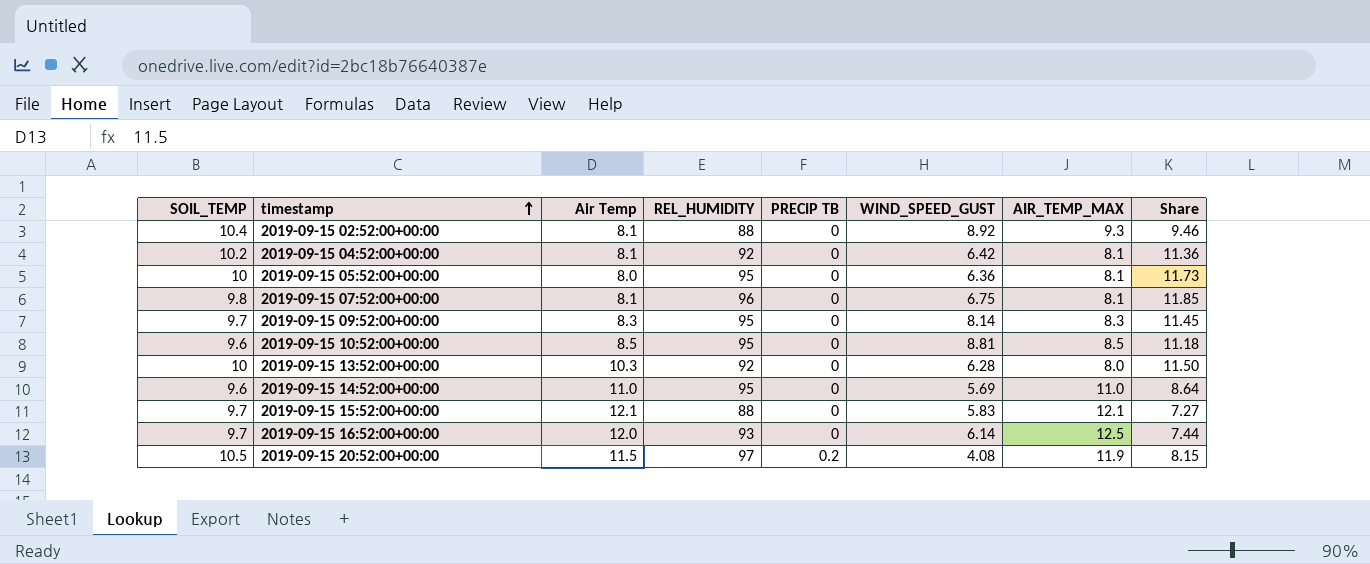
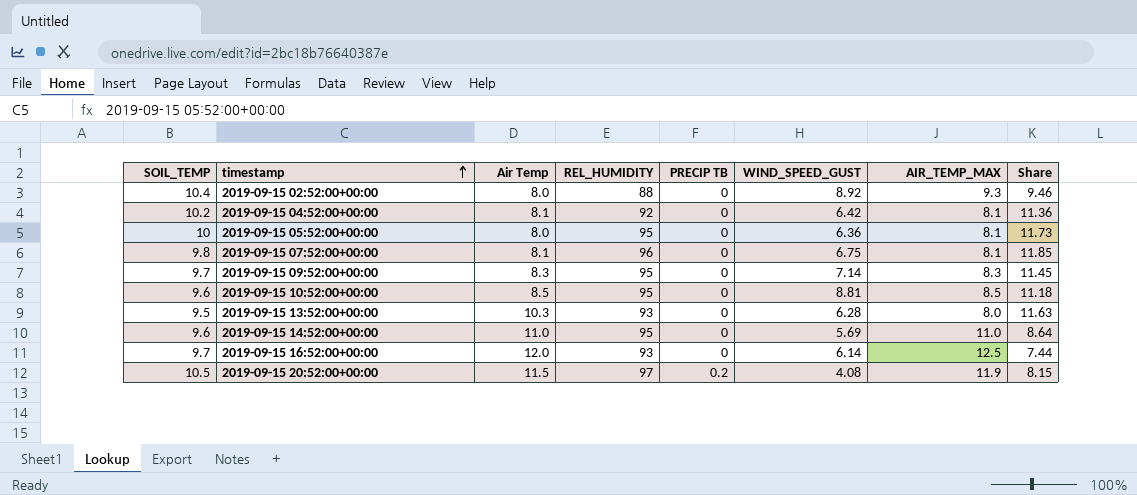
row 2019-09-15 15:52:00+00:00: 9.7 | 12.1 | 88 | 0 | 5.83 | 12.1 | 7.27 -> none
2019-09-15 02:52:00+00:00 | Air Temp: 8.1 -> 8.0
2019-09-15 09:52:00+00:00 | WIND_SPEED_GUST: 8.14 -> 7.14
2019-09-15 13:52:00+00:00 | SOIL_TEMP: 10 -> 9.5
2019-09-15 13:52:00+00:00 | REL_HUMIDITY: 92 -> 93
2019-09-15 13:52:00+00:00 | Share: 11.50 -> 11.63

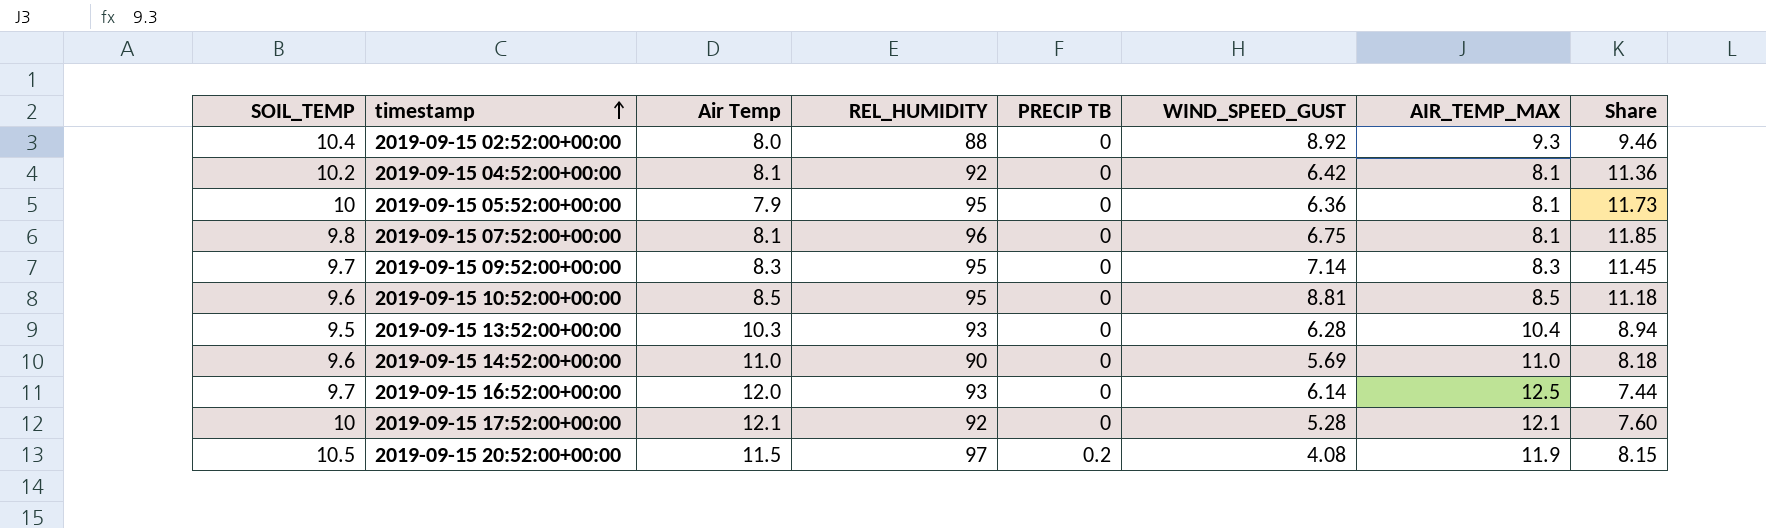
2019-09-15 05:52:00+00:00 | Air Temp: 8.0 -> 7.9
2019-09-15 13:52:00+00:00 | AIR_TEMP_MAX: 8.0 -> 10.4
2019-09-15 13:52:00+00:00 | Share: 11.63 -> 8.94
2019-09-15 14:52:00+00:00 | REL_HUMIDITY: 95 -> 90
2019-09-15 14:52:00+00:00 | Share: 8.64 -> 8.18
row 2019-09-15 17:52:00+00:00: none -> 10 | 12.1 | 92 | 0 | 5.28 | 12.1 | 7.60

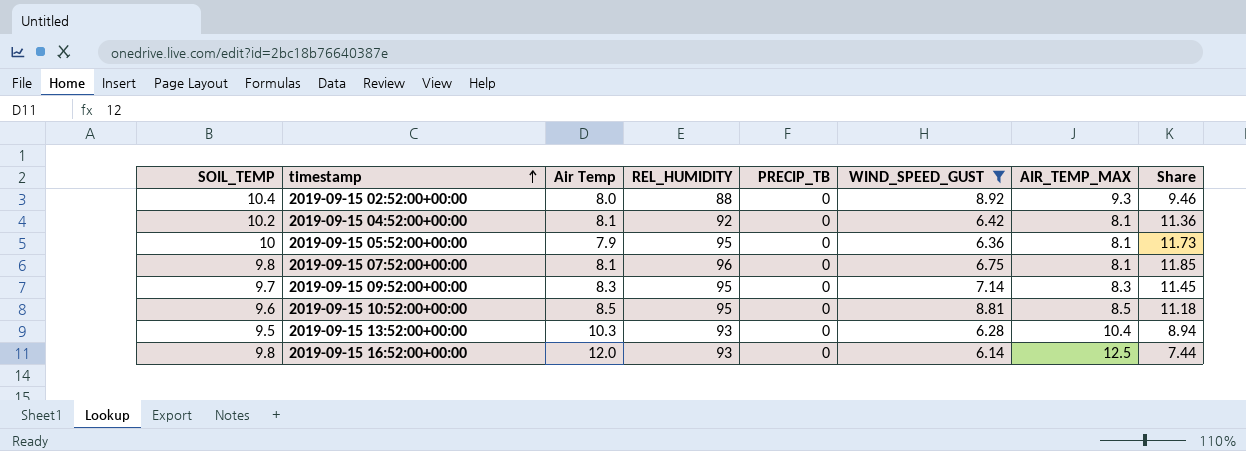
filter: none -> WIND_SPEED_GUST >= 6.14
column name: PRECIP TB -> PRECIP_TB
2019-09-15 16:52:00+00:00 | SOIL_TEMP: 9.7 -> 9.8

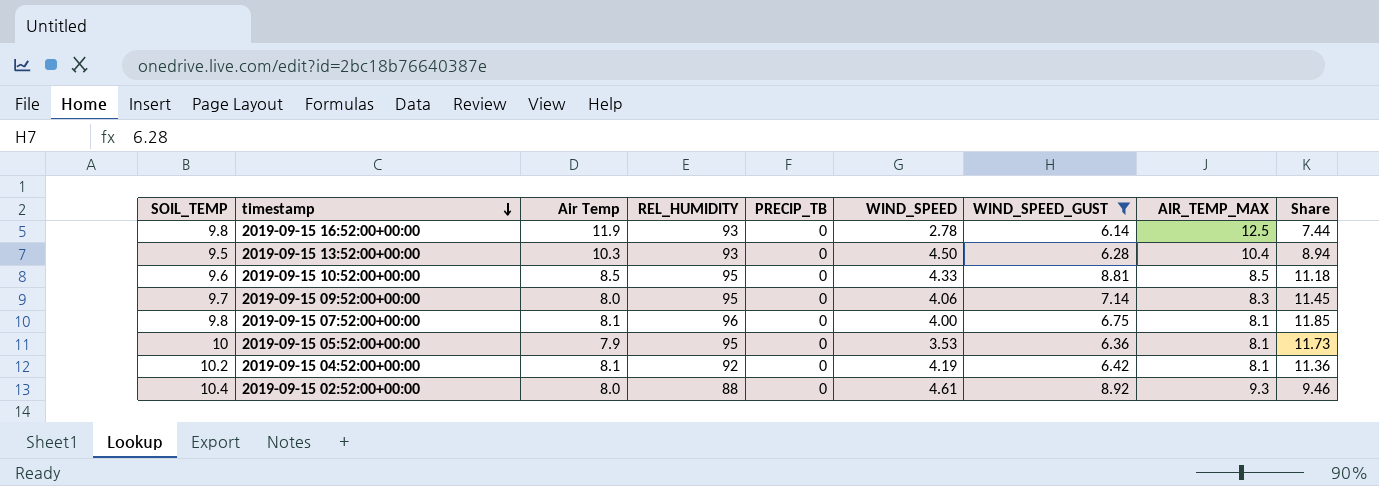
row order: timestamp ascending -> timestamp descending
column WIND_SPEED | position: none -> 6
2019-09-15 16:52:00+00:00 | Air Temp: 12.0 -> 11.9
2019-09-15 09:52:00+00:00 | Air Temp: 8.3 -> 8.0

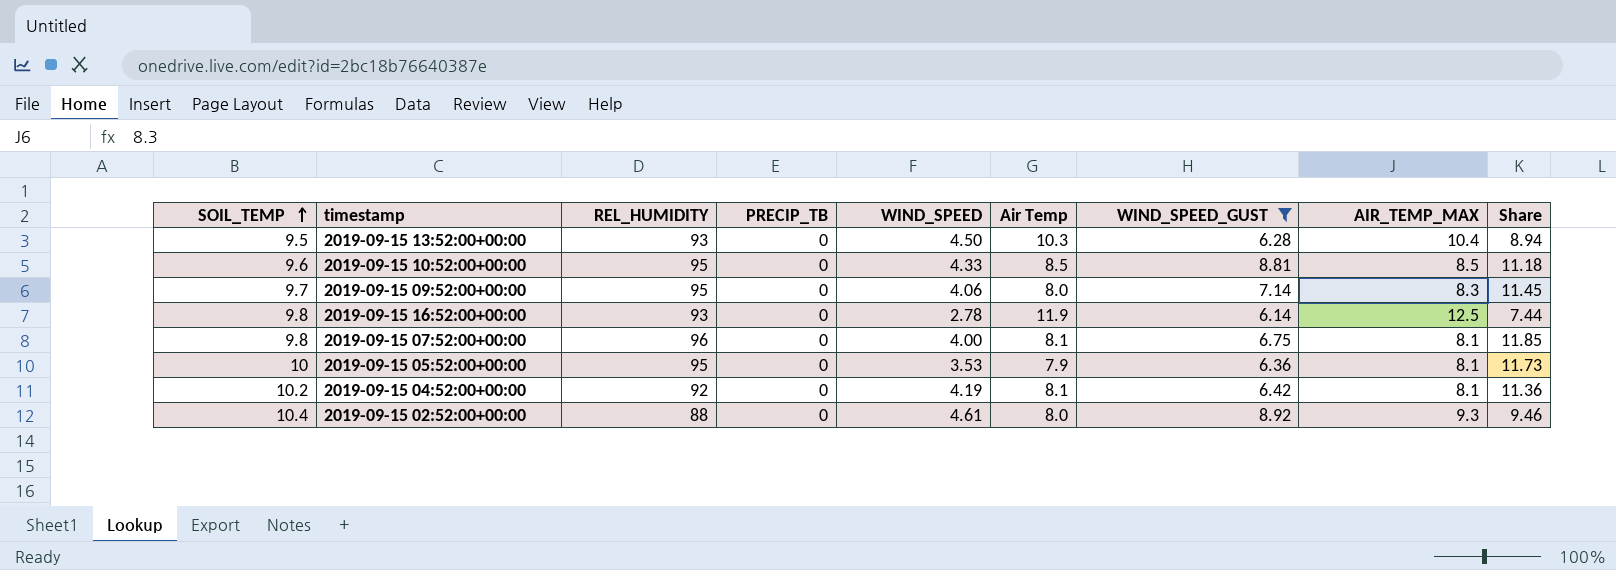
row order: timestamp descending -> SOIL_TEMP ascending
column Air Temp | position: 3 -> 6

